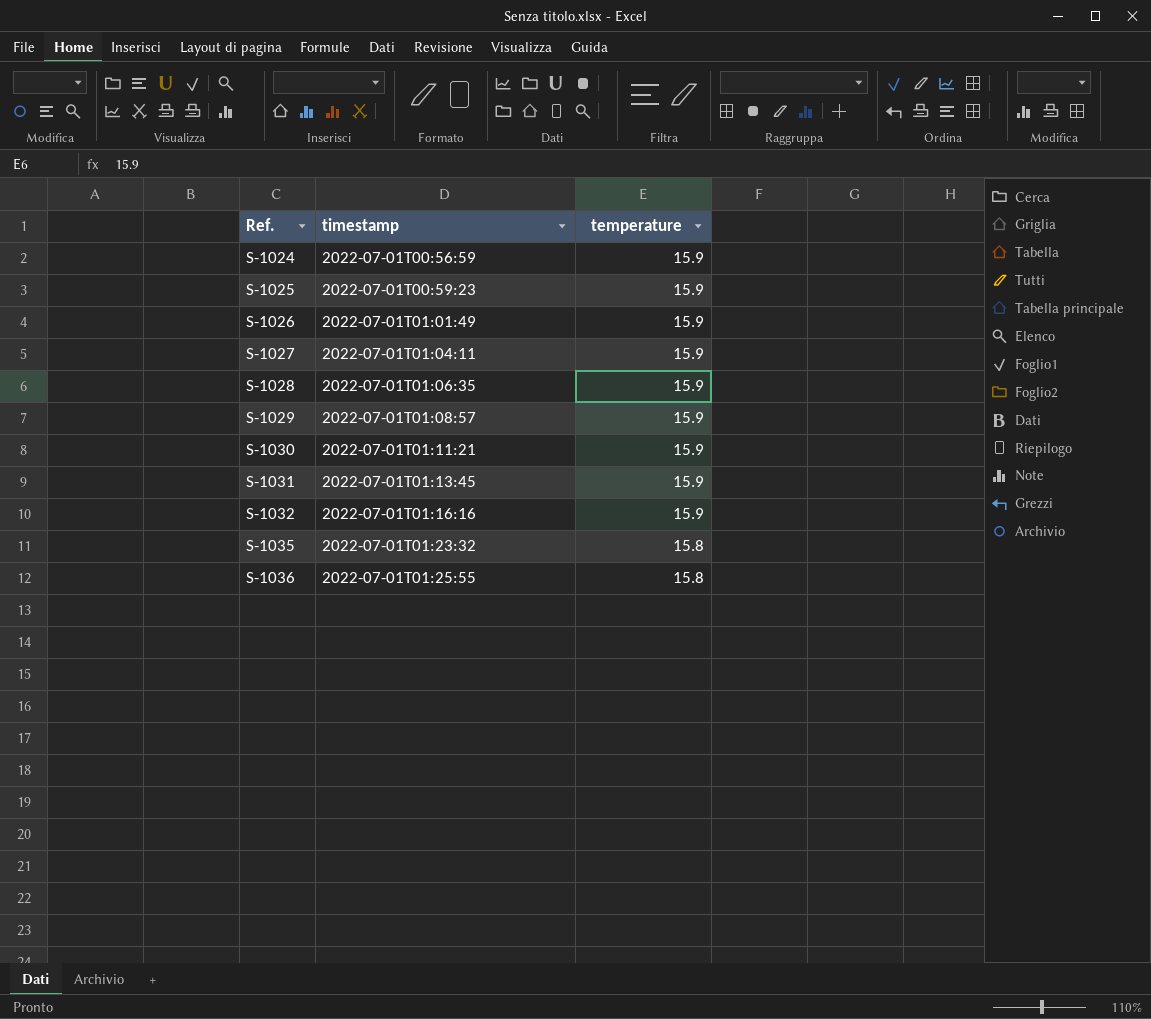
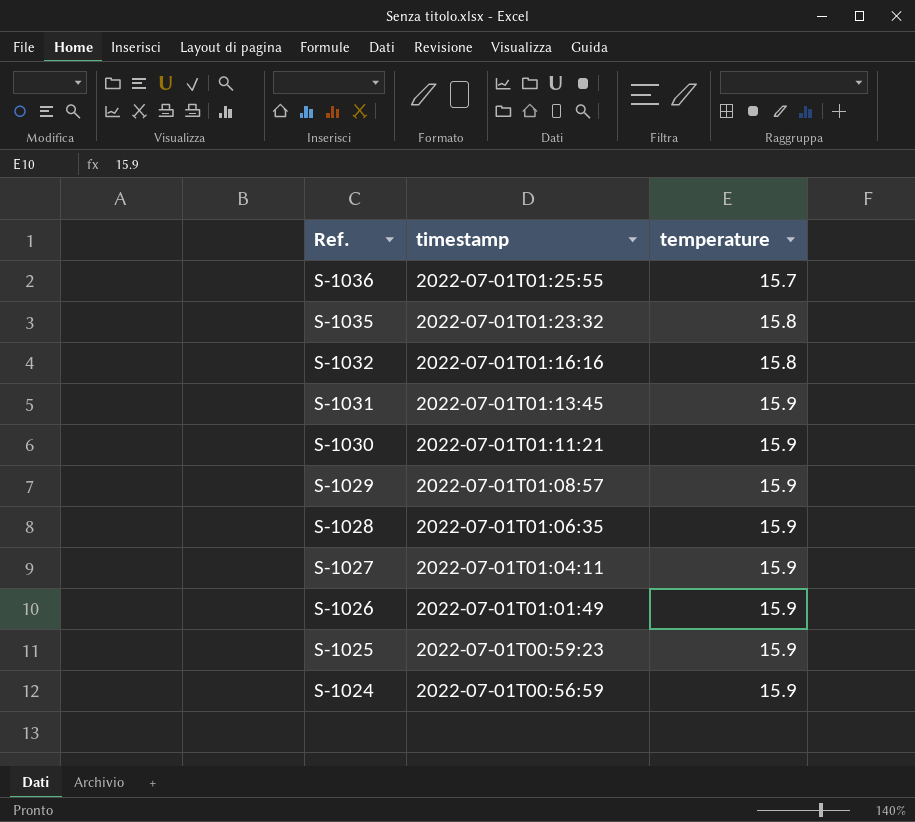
row order: Ref. ascending -> Ref. descending
S-1036 | temperature: 15.8 -> 15.7
S-1032 | temperature: 15.9 -> 15.8

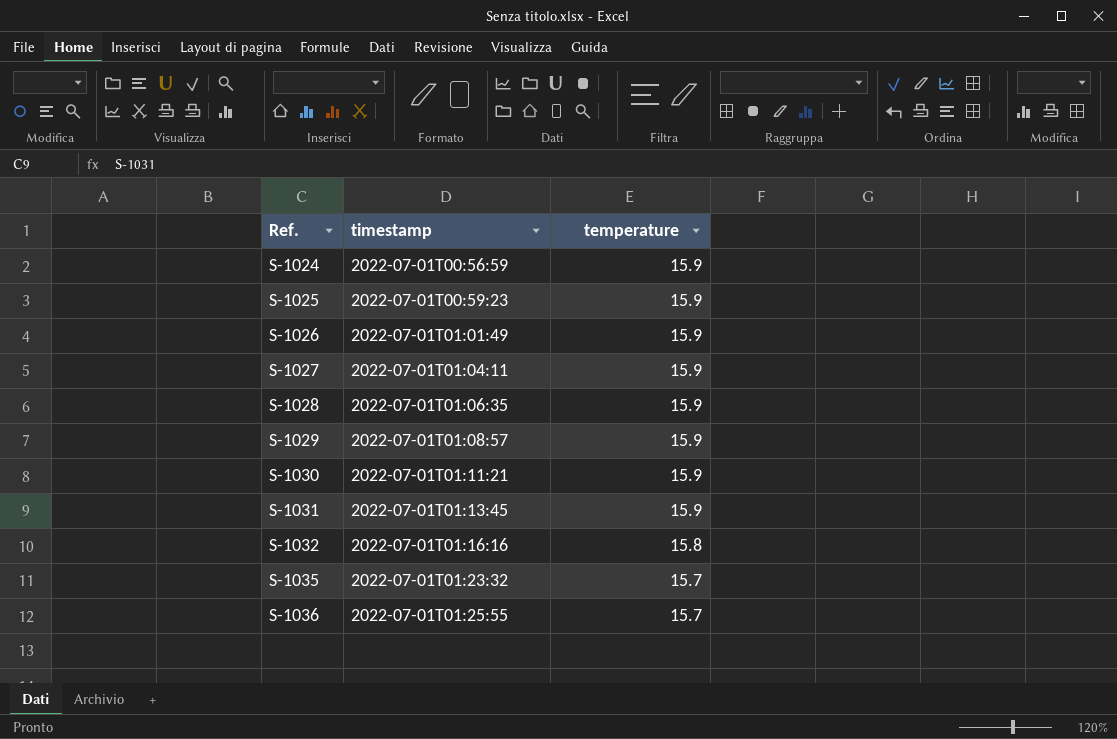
row order: Ref. descending -> Ref. ascending
S-1035 | temperature: 15.8 -> 15.7

